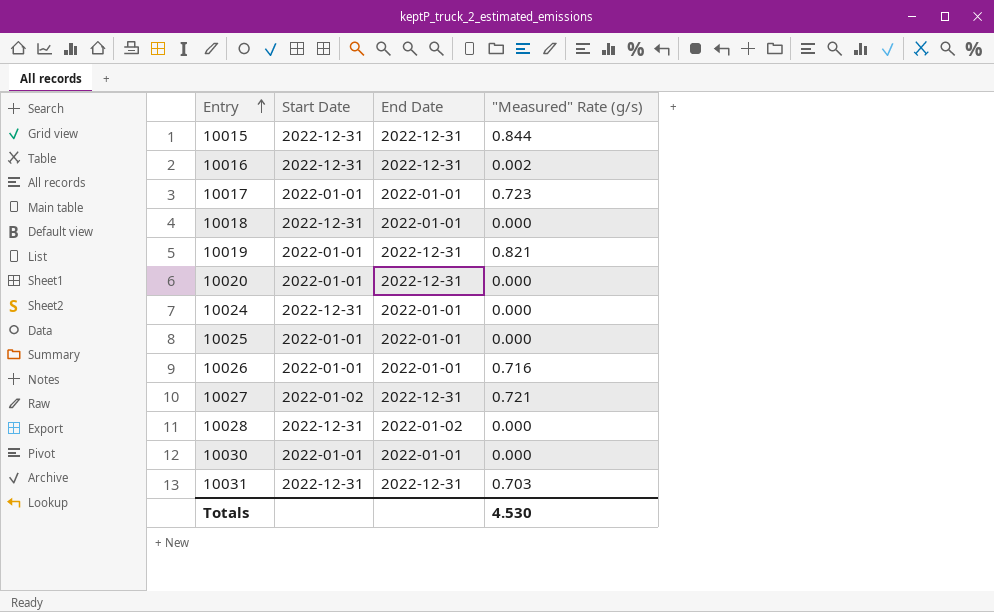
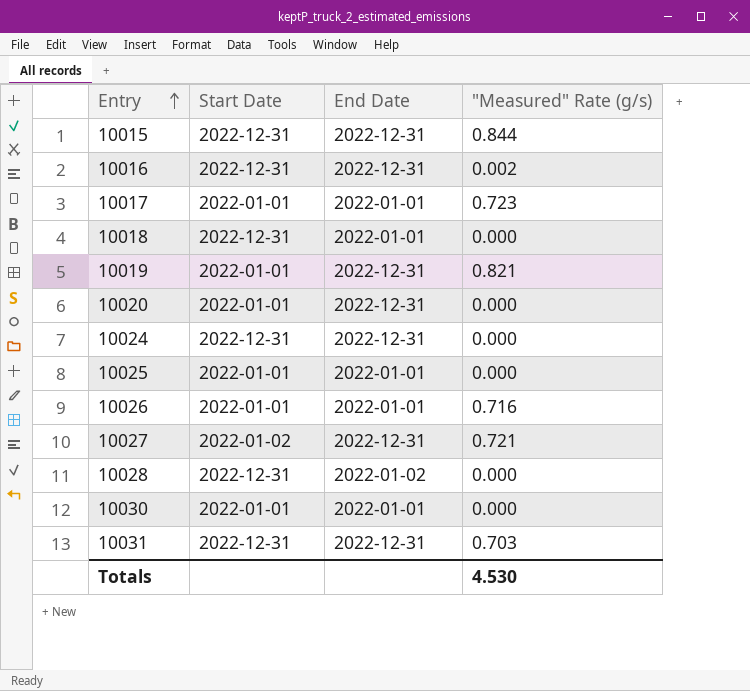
10024 | End Date: 2022-01-01 -> 2022-12-31

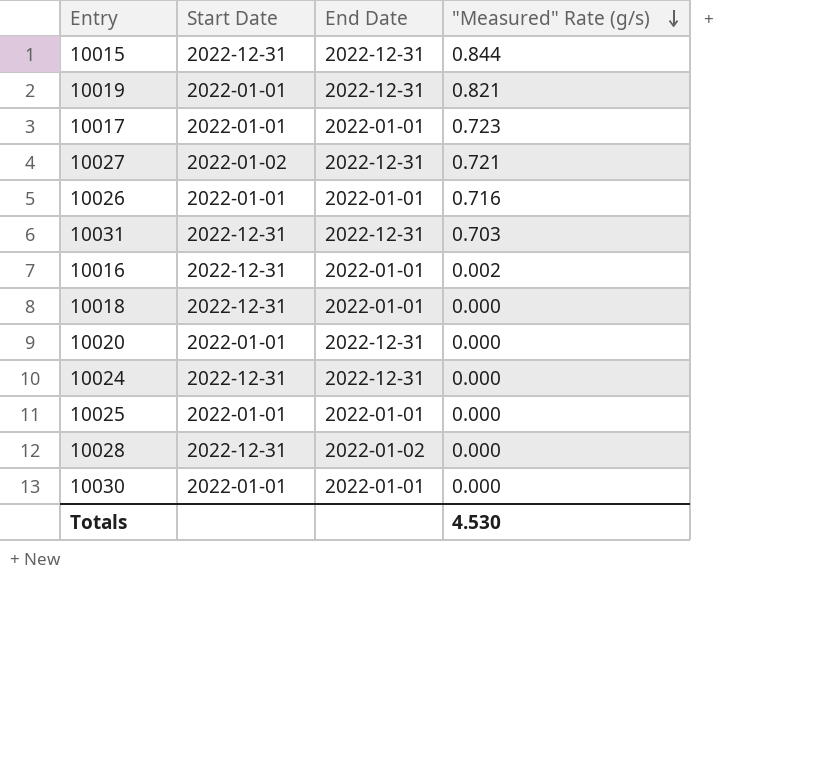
row order: Entry ascending -> "Measured" Rate (g/s) descending
10016 | End Date: 2022-12-31 -> 2022-01-01

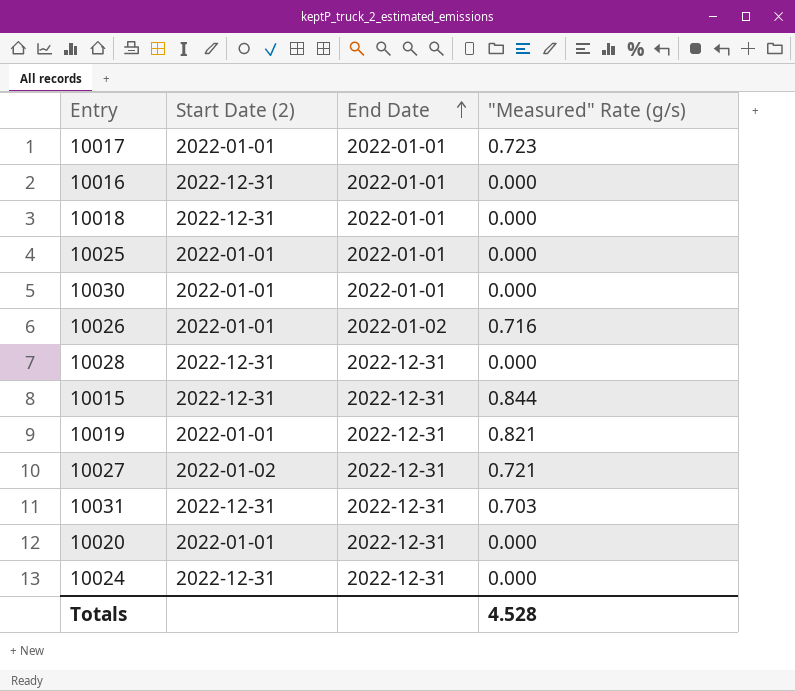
row order: "Measured" Rate (g/s) descending -> End Date ascending
column name: Start Date -> Start Date (2)
10016 | "Measured" Rate (g/s): 0.002 -> 0.000
10026 | End Date: 2022-01-01 -> 2022-01-02
10028 | End Date: 2022-01-02 -> 2022-12-31
Totals | "Measured" Rate (g/s): 4.530 -> 4.528

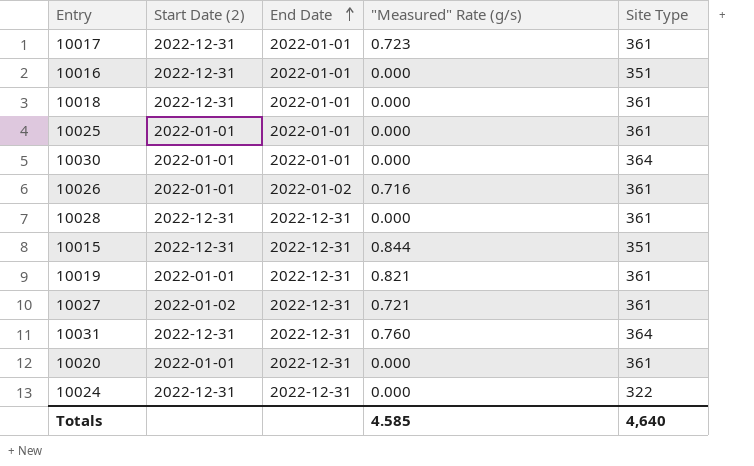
column Site Type | position: none -> 5
10017 | Start Date (2): 2022-01-01 -> 2022-12-31
10031 | "Measured" Rate (g/s): 0.703 -> 0.760
Totals | "Measured" Rate (g/s): 4.528 -> 4.585

